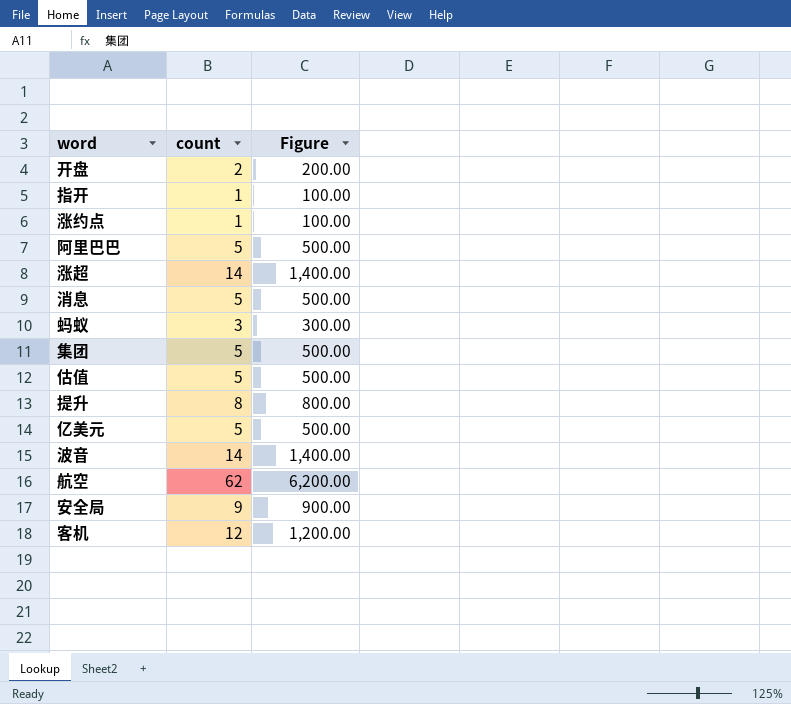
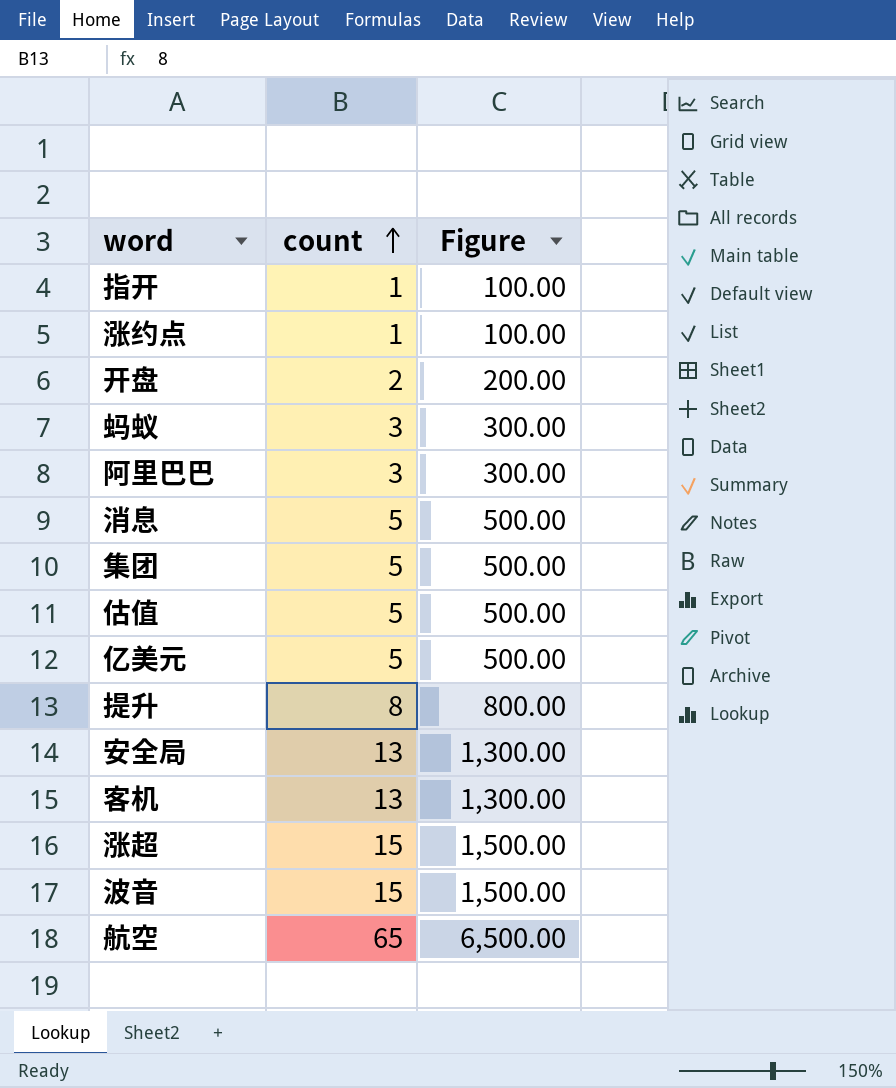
row order: none -> count ascending
阿里巴巴 | count: 5 -> 3
阿里巴巴 | Figure: 500.00 -> 300.00
安全局 | count: 9 -> 13
安全局 | Figure: 900.00 -> 1,300.00
客机 | count: 12 -> 13
客机 | Figure: 1,200.00 -> 1,300.00
涨超 | count: 14 -> 15
涨超 | Figure: 1,400.00 -> 1,500.00
波音 | count: 14 -> 15
波音 | Figure: 1,400.00 -> 1,500.00
航空 | count: 62 -> 65
航空 | Figure: 6,200.00 -> 6,500.00

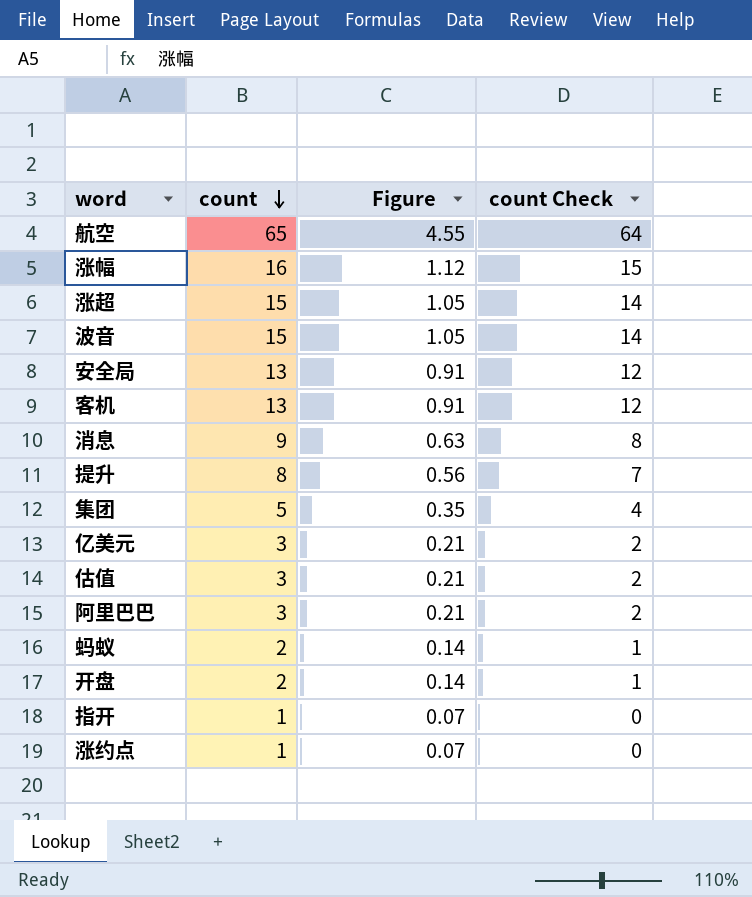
row order: count ascending -> count descending
column Figure | formula: [count] * 100 -> [count] * 0.07
column count Check | formula: none -> [count] - 1
row 涨幅: none -> 16 | 1.12 | 15
消息 | count: 5 -> 9
亿美元 | count: 5 -> 3
估值 | count: 5 -> 3
蚂蚁 | count: 3 -> 2

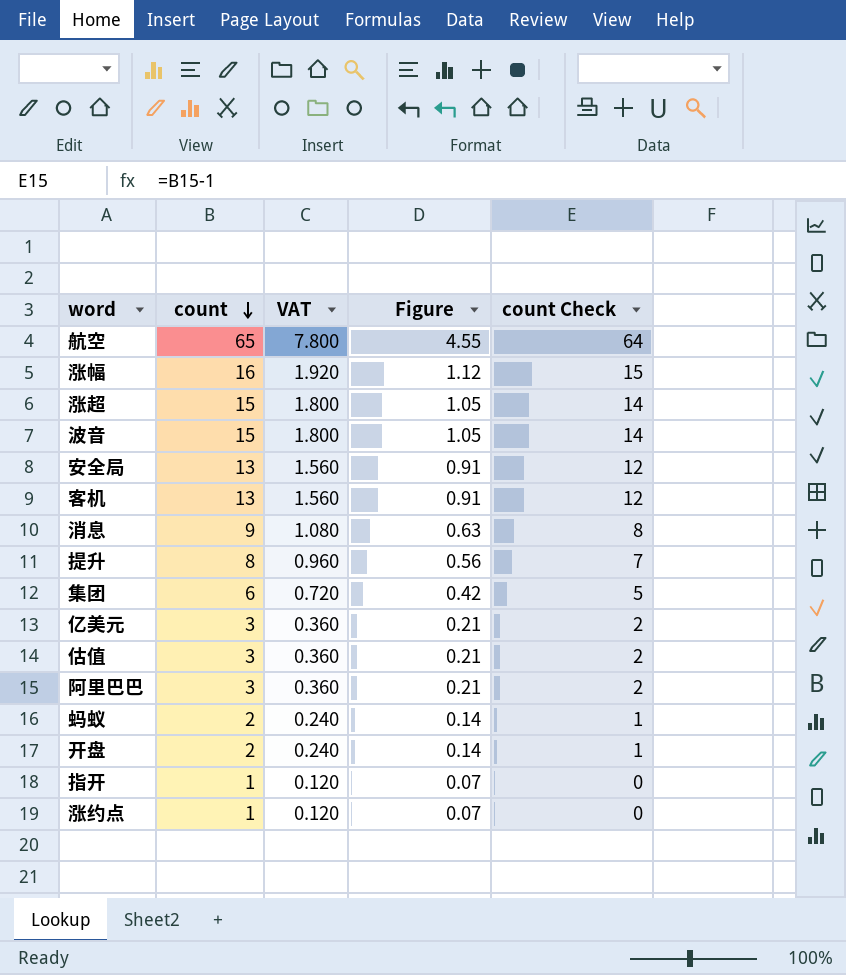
column VAT | formula: none -> [count] * 0.12
集团 | count: 5 -> 6
集团 | Figure: 0.35 -> 0.42
集团 | count Check: 4 -> 5

